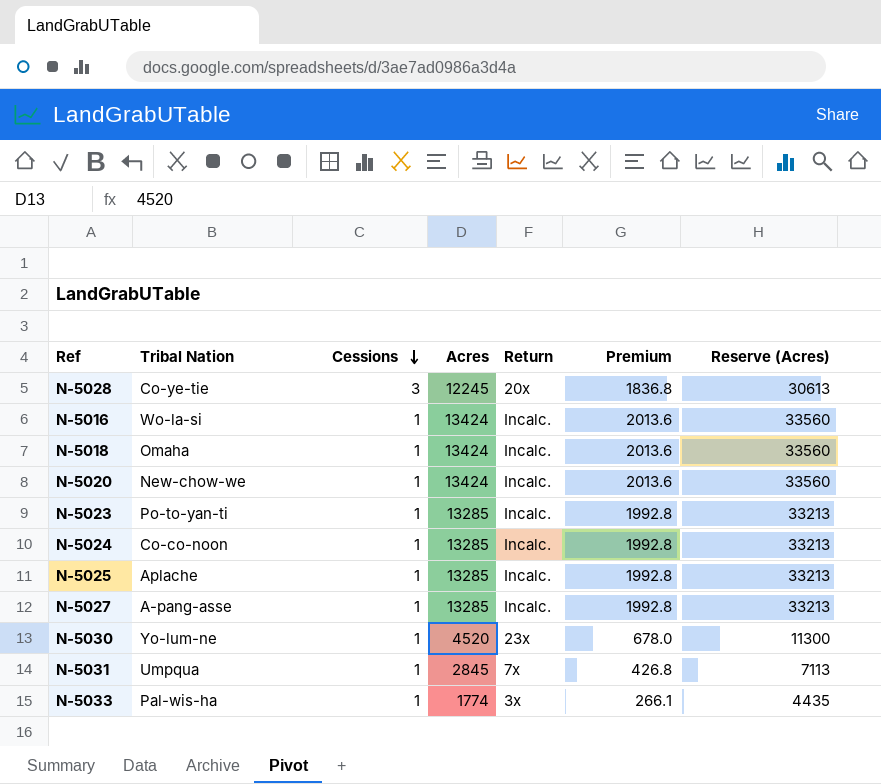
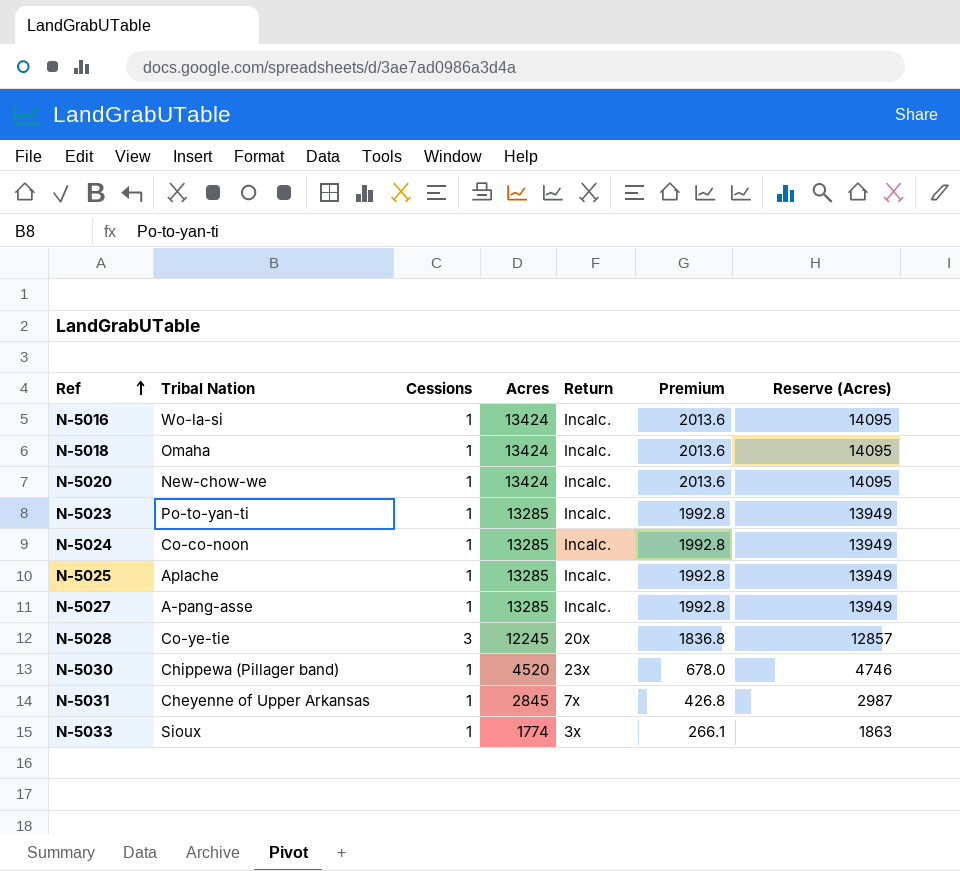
row order: Cessions descending -> Ref ascending
column Reserve (Acres) | formula: [Acres] * 2.5 -> [Acres] * 1.05
N-5030 | Tribal Nation: Yo-lum-ne -> Chippewa (Pillager band)
N-5031 | Tribal Nation: Umpqua -> Cheyenne of Upper Arkansas
N-5033 | Tribal Nation: Pal-wis-ha -> Sioux

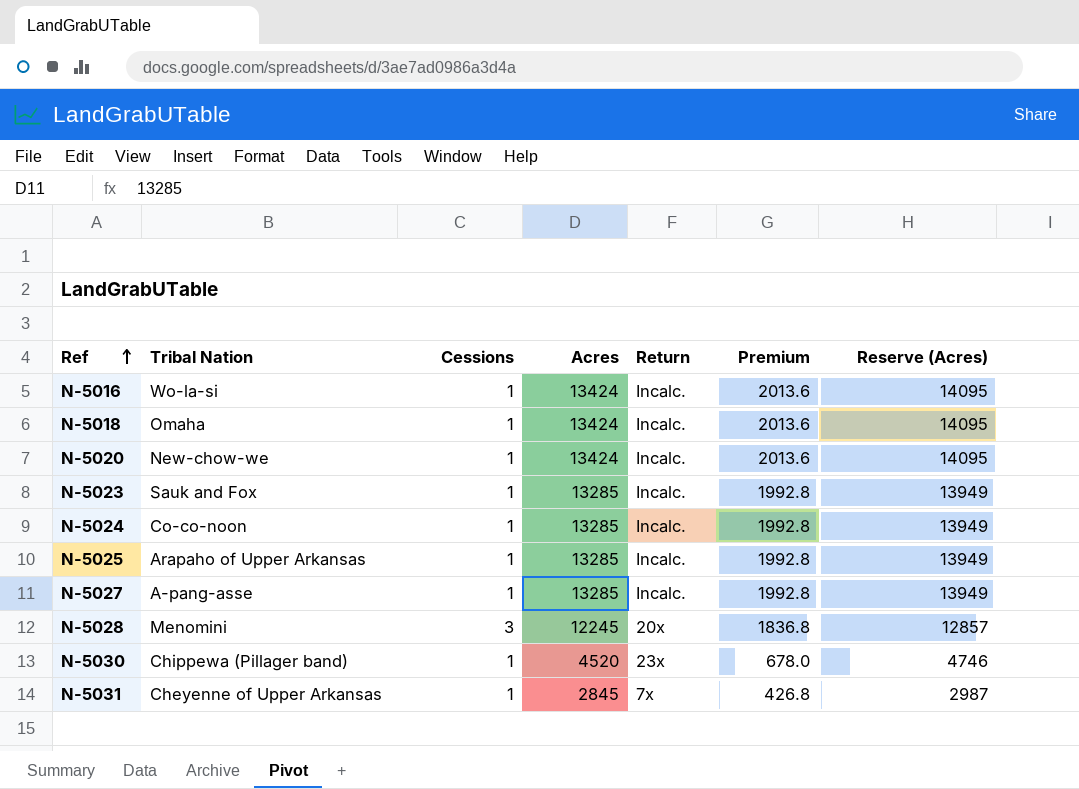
row N-5033: Sioux | 1 | 1774 | 3x | 266.1 | 1863 -> none
N-5023 | Tribal Nation: Po-to-yan-ti -> Sauk and Fox
N-5025 | Tribal Nation: Aplache -> Arapaho of Upper Arkansas
N-5028 | Tribal Nation: Co-ye-tie -> Menomini

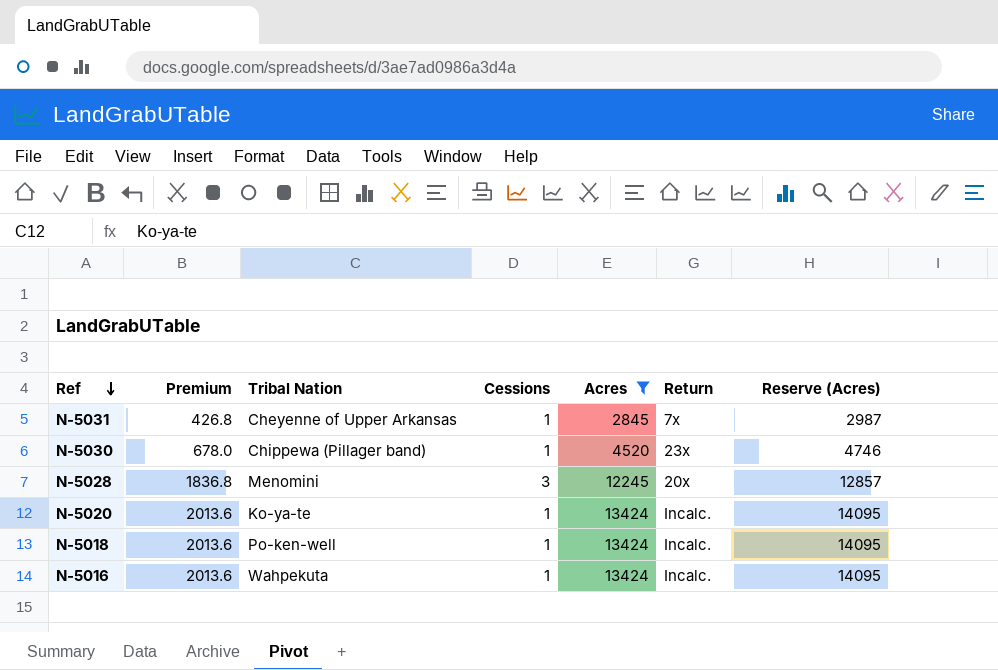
filter: none -> Acres != 13285
row order: Ref ascending -> Ref descending
column Premium | position: 6 -> 2
N-5020 | Tribal Nation: New-chow-we -> Ko-ya-te
N-5018 | Tribal Nation: Omaha -> Po-ken-well
N-5016 | Tribal Nation: Wo-la-si -> Wahpekuta

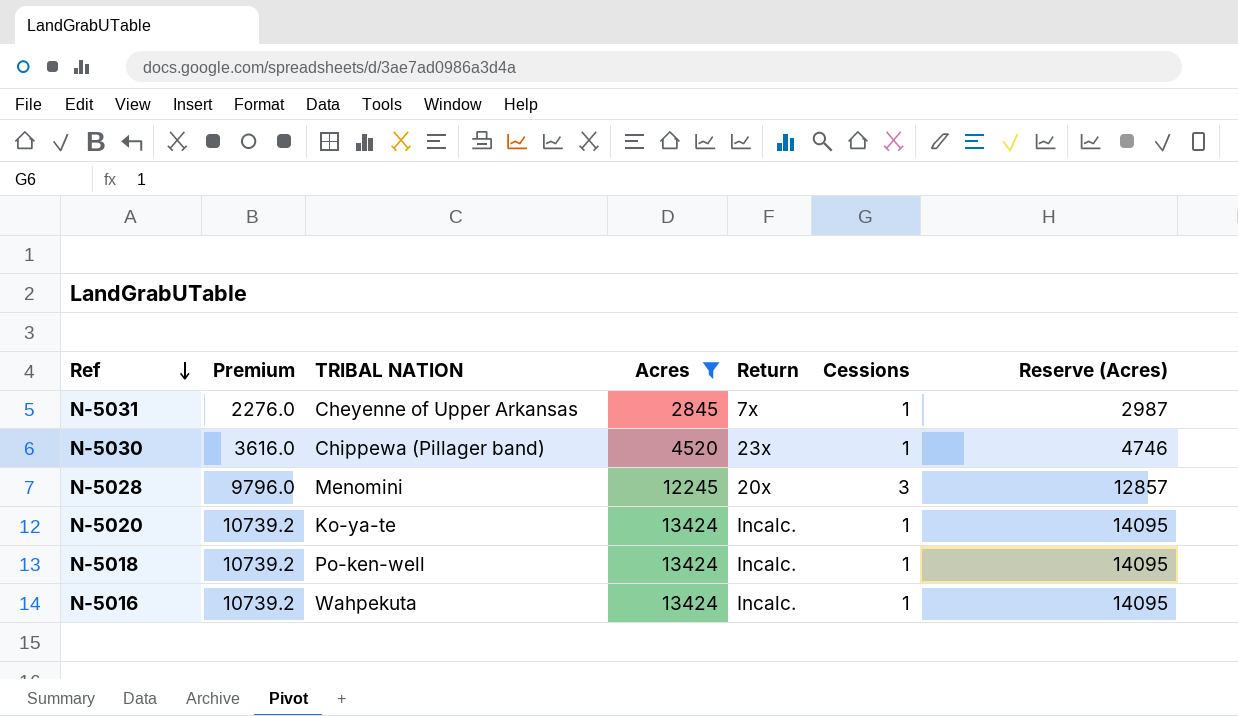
column Premium | formula: [Acres] * 0.15 -> [Acres] * 0.8
column name: Tribal Nation -> TRIBAL NATION
column Cessions | position: 4 -> 6

